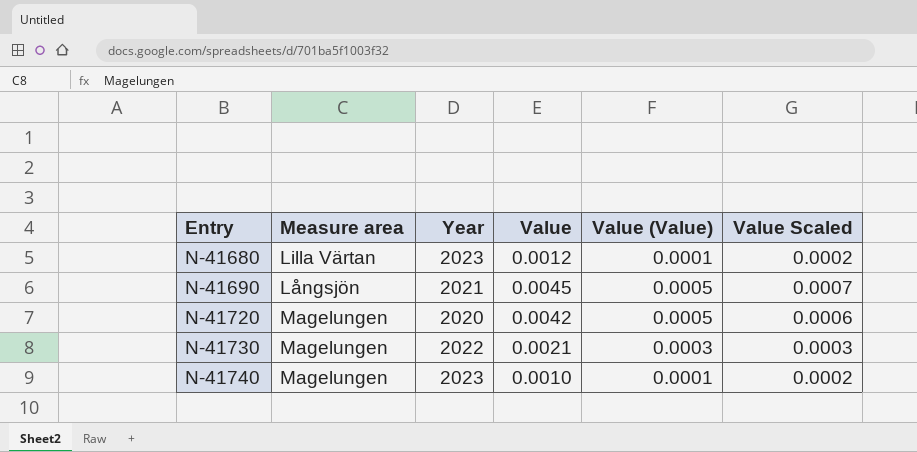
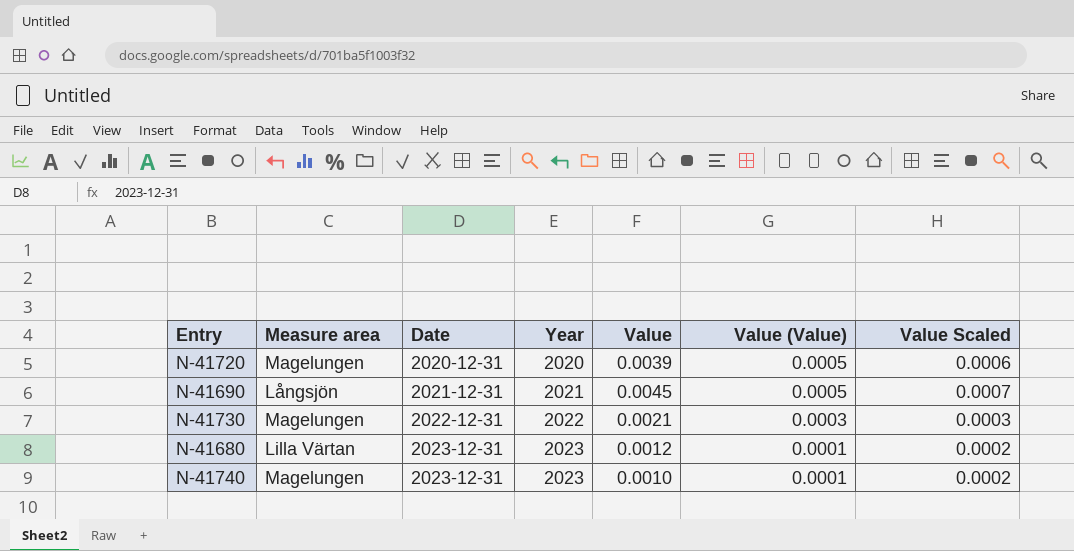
row order: Entry ascending -> Date ascending
column Date | position: none -> 3
N-41720 | Value: 0.0042 -> 0.0039

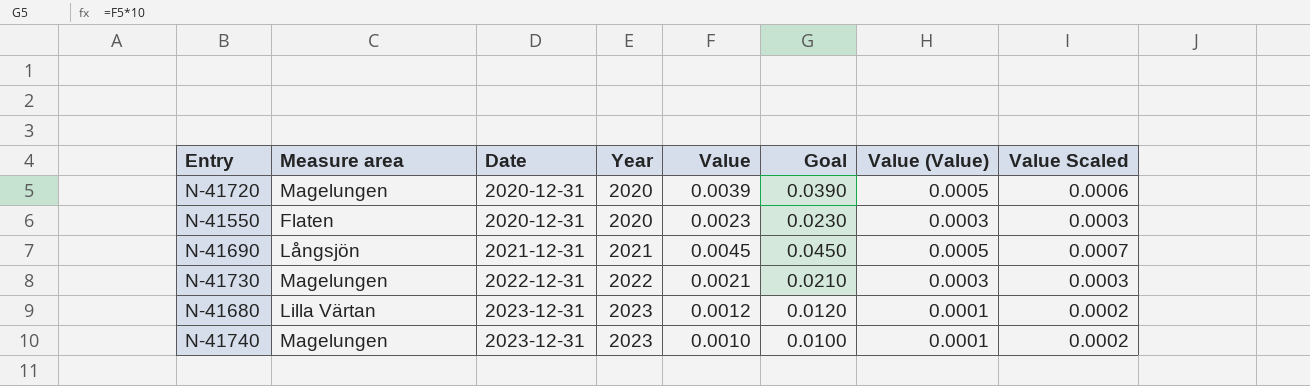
column Goal | formula: none -> [Value] * 10
row N-41550: none -> Flaten | 2020-12-31 | 2020 | 0.0023 | 0.0230 | 0.0003 | 0.0003

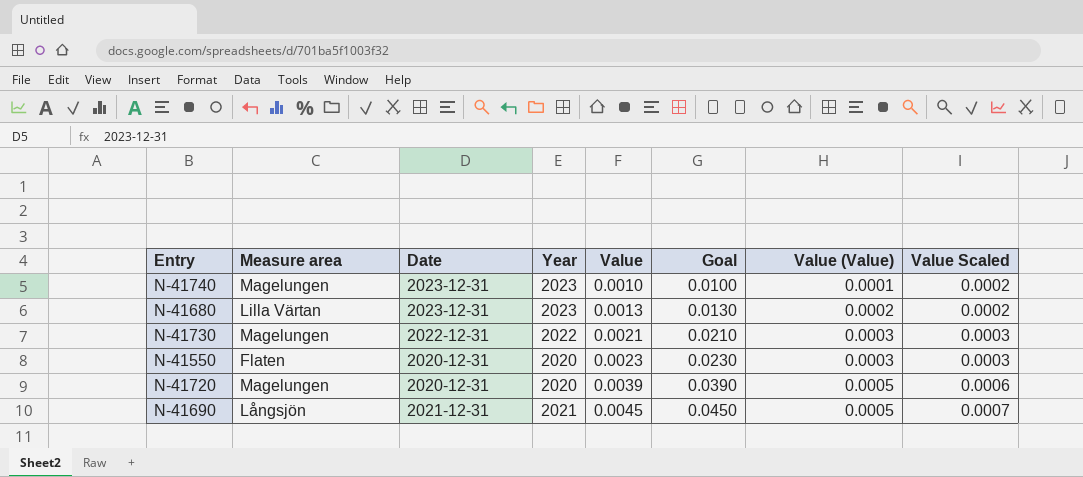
row order: Date ascending -> Value ascending
N-41680 | Value: 0.0012 -> 0.0013
N-41680 | Goal: 0.0120 -> 0.0130
N-41680 | Value (Value): 0.0001 -> 0.0002

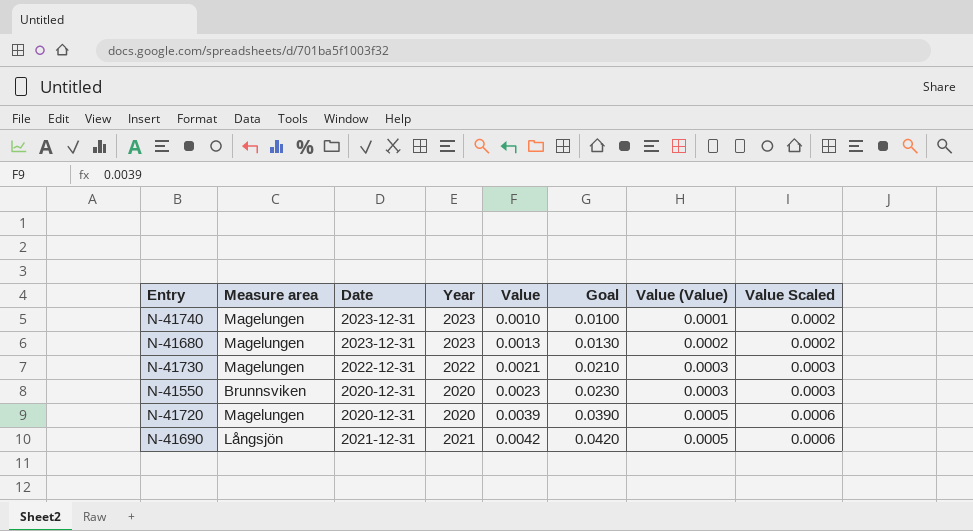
N-41680 | Measure area: Lilla Värtan -> Magelungen
N-41550 | Measure area: Flaten -> Brunnsviken
N-41690 | Value: 0.0045 -> 0.0042
N-41690 | Goal: 0.0450 -> 0.0420
N-41690 | Value Scaled: 0.0007 -> 0.0006

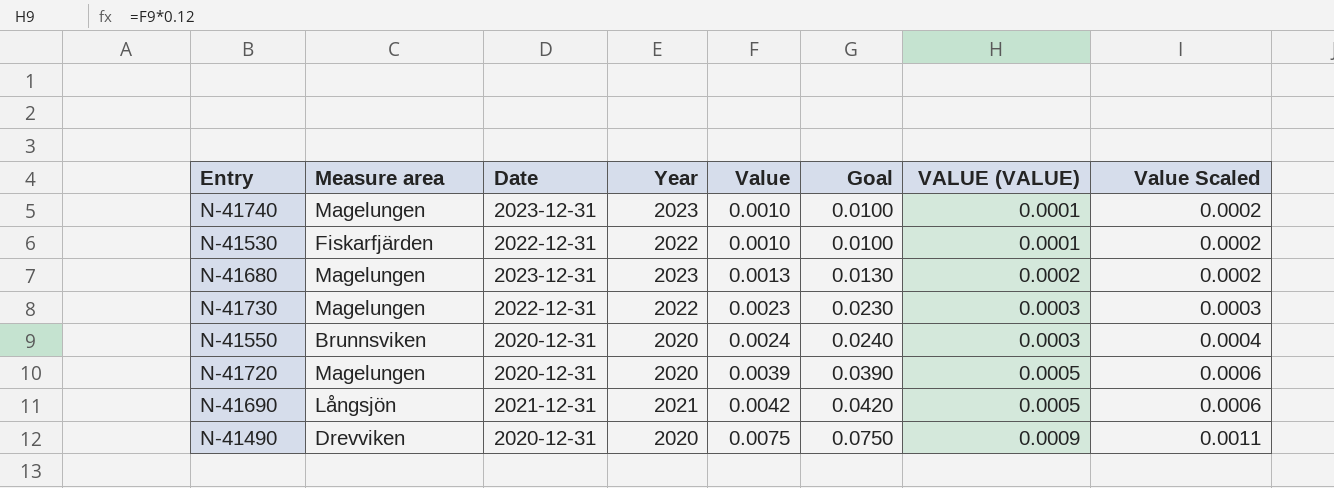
column name: Value (Value) -> VALUE (VALUE)
row N-41530: none -> Fiskarfjärden | 2022-12-31 | 2022 | 0.0010 | 0.0100 | 0.0001 | 0.0002
N-41730 | Value: 0.0021 -> 0.0023
N-41730 | Goal: 0.0210 -> 0.0230
N-41550 | Value: 0.0023 -> 0.0024
N-41550 | Goal: 0.0230 -> 0.0240
N-41550 | Value Scaled: 0.0003 -> 0.0004
row N-41490: none -> Drevviken | 2020-12-31 | 2020 | 0.0075 | 0.0750 | 0.0009 | 0.0011

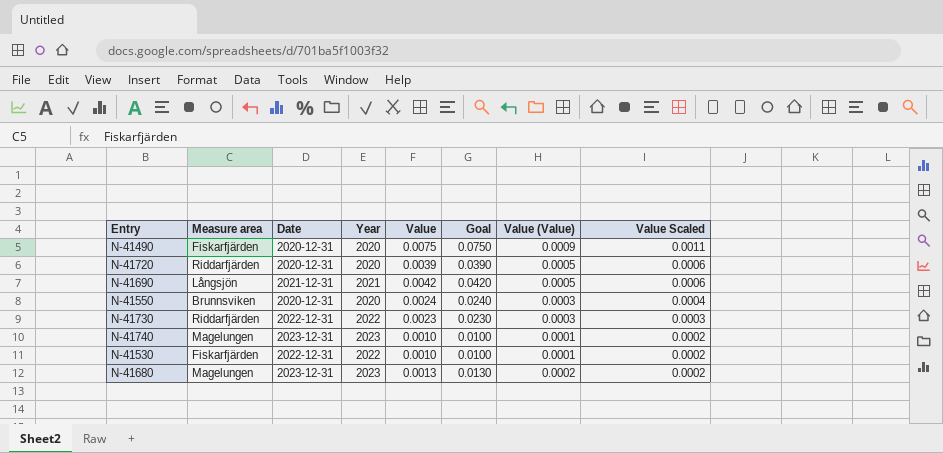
row order: Value ascending -> Value Scaled descending
column name: VALUE (VALUE) -> Value (Value)
N-41490 | Measure area: Drevviken -> Fiskarfjärden
N-41720 | Measure area: Magelungen -> Riddarfjärden
N-41730 | Measure area: Magelungen -> Riddarfjärden

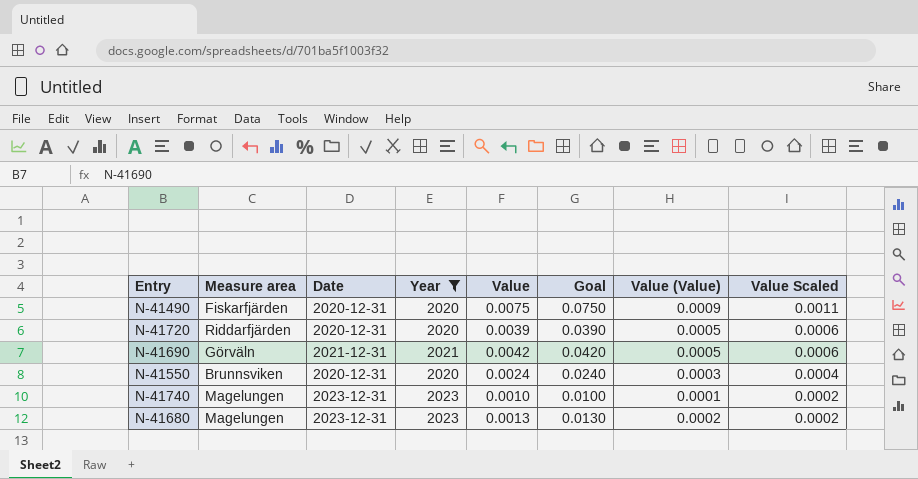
filter: none -> Year != 2022
N-41690 | Measure area: Långsjön -> Görväln

